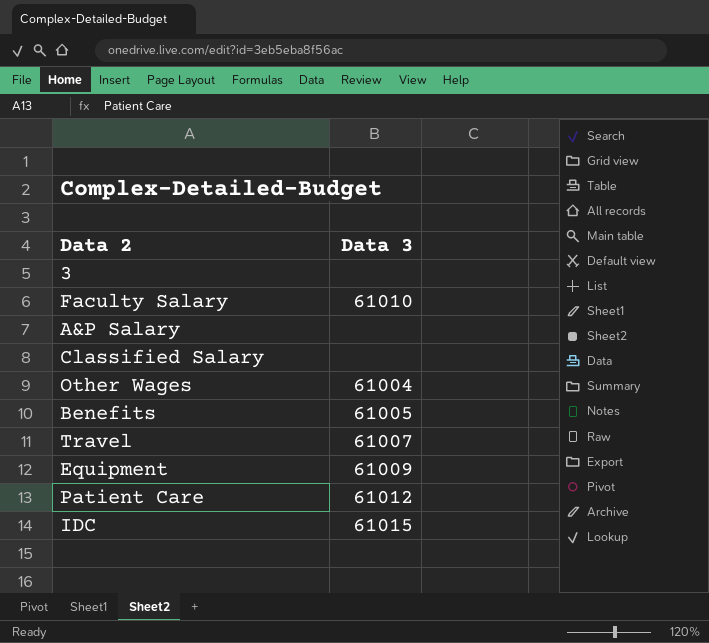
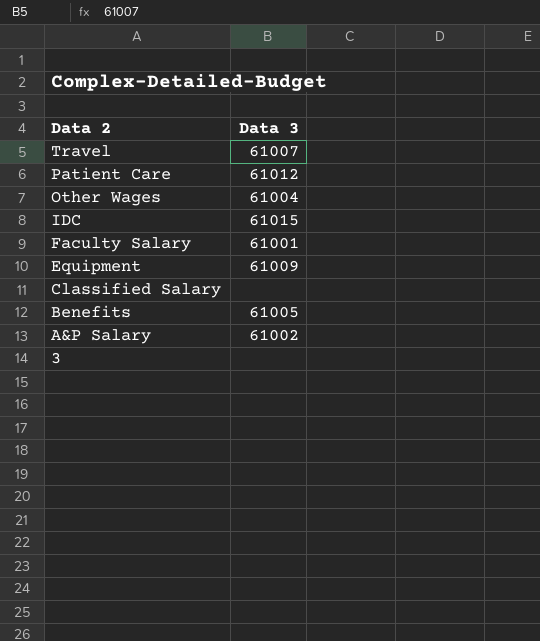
row order: none -> Data 2 descending
Faculty Salary | Data 3: 61010 -> 61001
A&P Salary | Data 3: none -> 61002

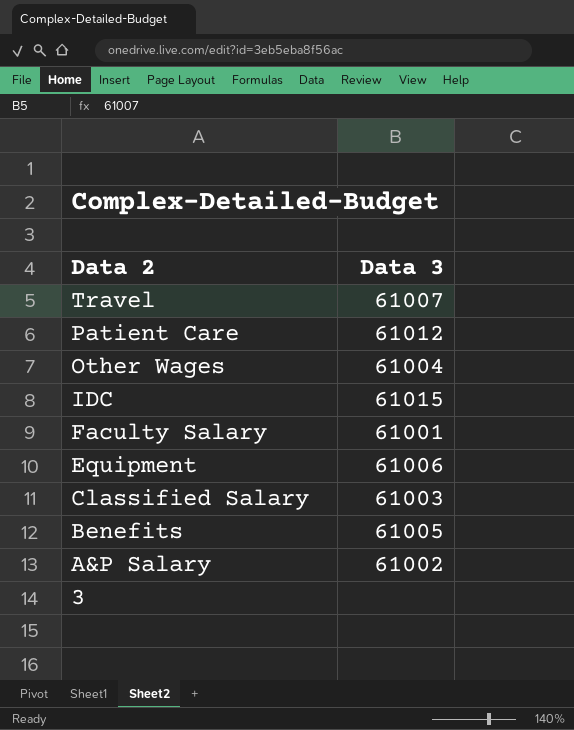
Equipment | Data 3: 61009 -> 61006
Classified Salary | Data 3: none -> 61003

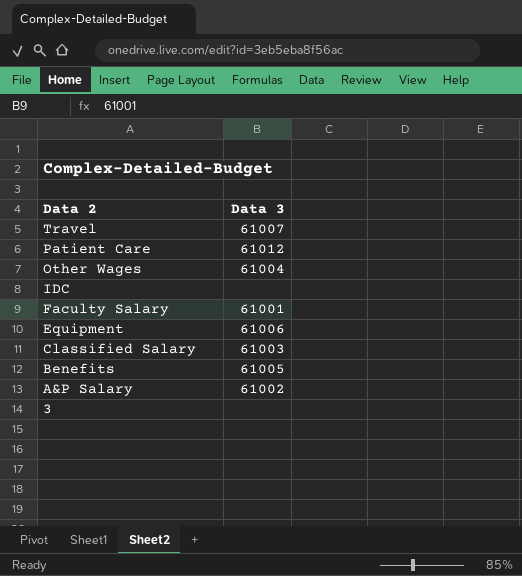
IDC | Data 3: 61015 -> none

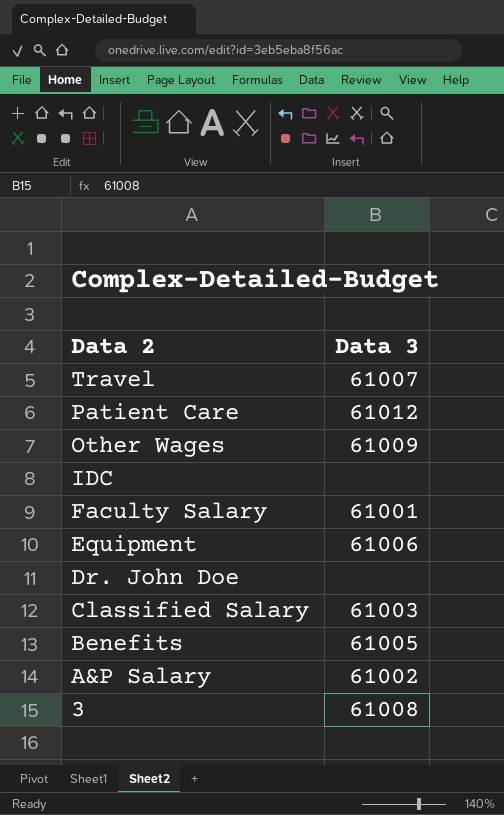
Other Wages | Data 3: 61004 -> 61009
row Dr. John Doe: none -> none
3 | Data 3: none -> 61008

